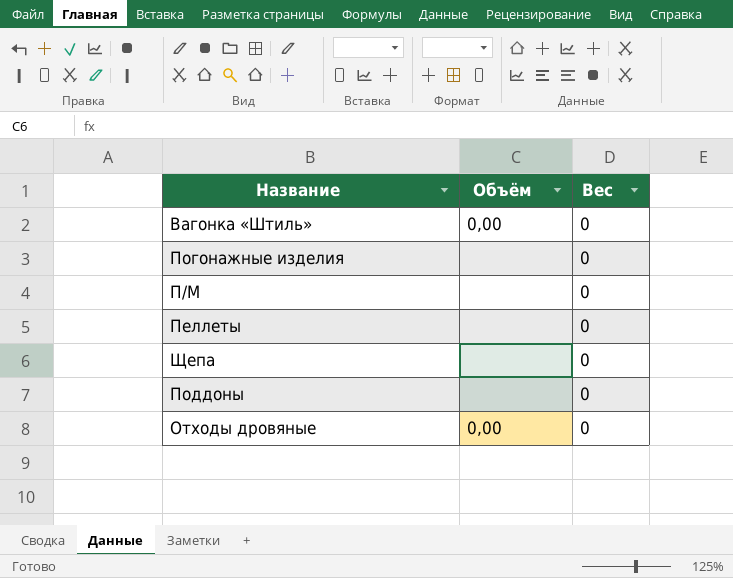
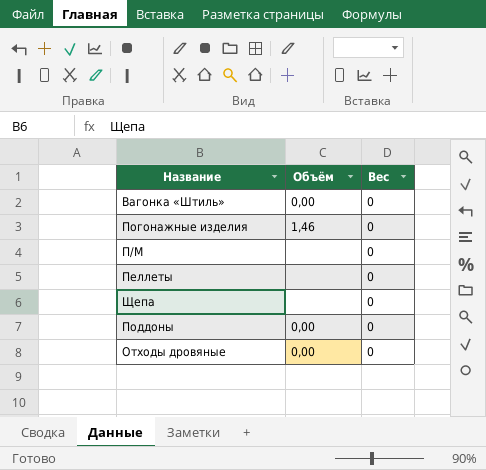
Погонажные изделия | Объём: none -> 1,46
Поддоны | Объём: none -> 0,00

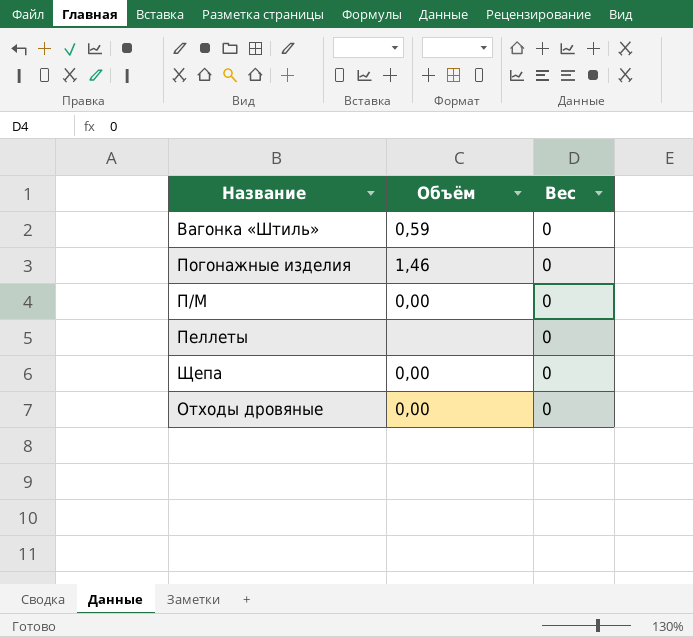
row Поддоны: 0,00 | 0 -> none
Вагонка «Штиль» | Объём: 0,00 -> 0,59
П/М | Объём: none -> 0,00
Щепа | Объём: none -> 0,00

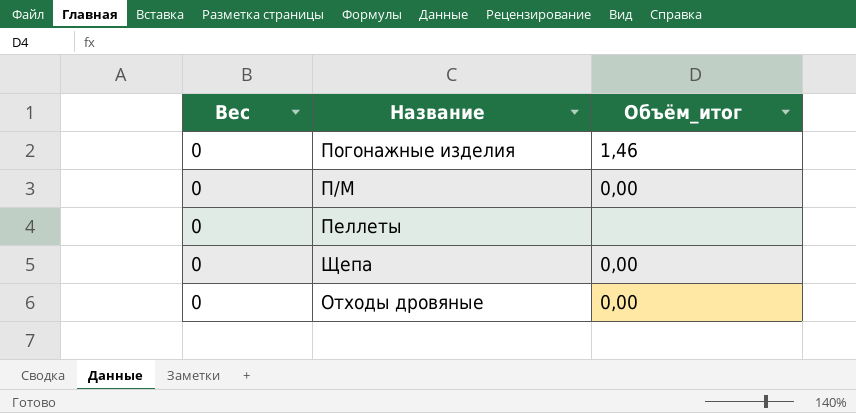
column Вес | position: 3 -> 1
column name: Объём -> Объём_итог
row Вагонка «Штиль»: 0,59 | 0 -> none

